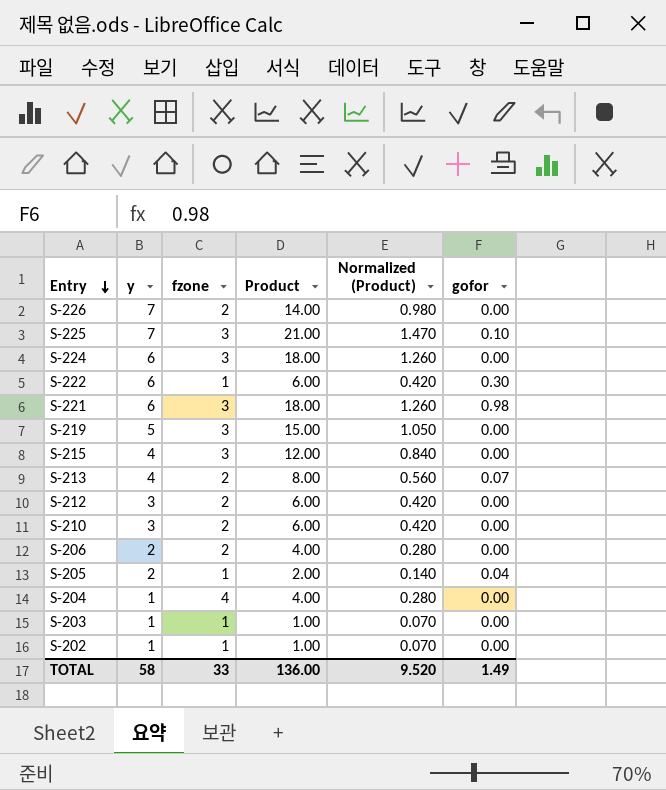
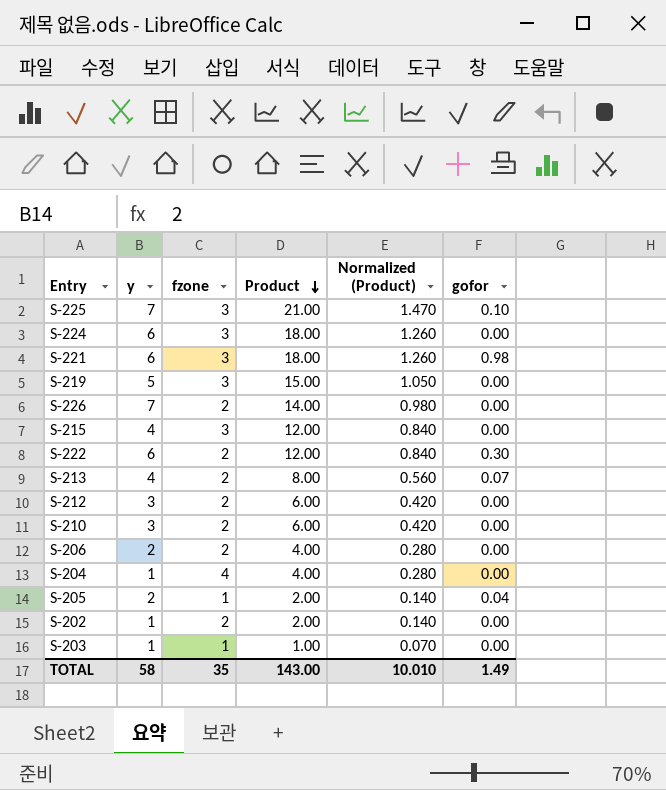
row order: Entry descending -> Product descending
S-222 | fzone: 1 -> 2
S-222 | Product: 6.00 -> 12.00
S-222 | Normalized (Product): 0.420 -> 0.840
S-202 | fzone: 1 -> 2
S-202 | Product: 1.00 -> 2.00
S-202 | Normalized (Product): 0.070 -> 0.140
TOTAL | fzone: 33 -> 35
TOTAL | Product: 136.00 -> 143.00
TOTAL | Normalized (Product): 9.520 -> 10.010

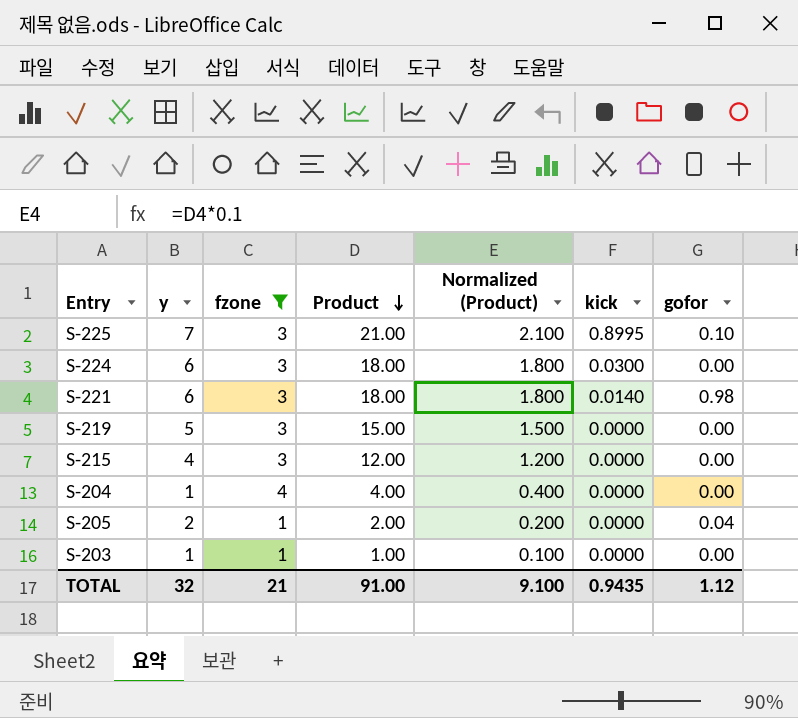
filter: none -> fzone != 2
column Normalized (Product) | formula: [Product] * 0.07 -> [Product] * 0.1
column kick | position: none -> 6
TOTAL | y: 58 -> 32
TOTAL | fzone: 35 -> 21
TOTAL | Product: 143.00 -> 91.00
TOTAL | Normalized (Product): 10.010 -> 9.100
TOTAL | gofor: 1.49 -> 1.12

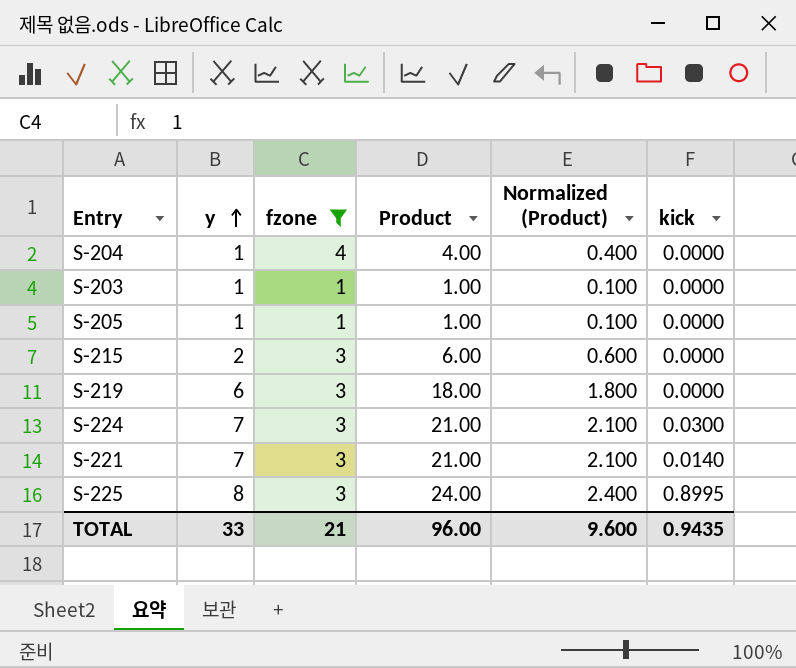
row order: Product descending -> y ascending
column gofor | position: 7 -> none
S-205 | y: 2 -> 1
S-205 | Product: 2.00 -> 1.00
S-205 | Normalized (Product): 0.200 -> 0.100
S-215 | y: 4 -> 2
S-215 | Product: 12.00 -> 6.00
S-215 | Normalized (Product): 1.200 -> 0.600
S-219 | y: 5 -> 6
S-219 | Product: 15.00 -> 18.00
S-219 | Normalized (Product): 1.500 -> 1.800
S-224 | y: 6 -> 7
S-224 | Product: 18.00 -> 21.00
S-224 | Normalized (Product): 1.800 -> 2.100
S-221 | y: 6 -> 7
S-221 | Product: 18.00 -> 21.00
S-221 | Normalized (Product): 1.800 -> 2.100
S-225 | y: 7 -> 8
S-225 | Product: 21.00 -> 24.00
S-225 | Normalized (Product): 2.100 -> 2.400
TOTAL | y: 32 -> 33
TOTAL | Product: 91.00 -> 96.00
TOTAL | Normalized (Product): 9.100 -> 9.600

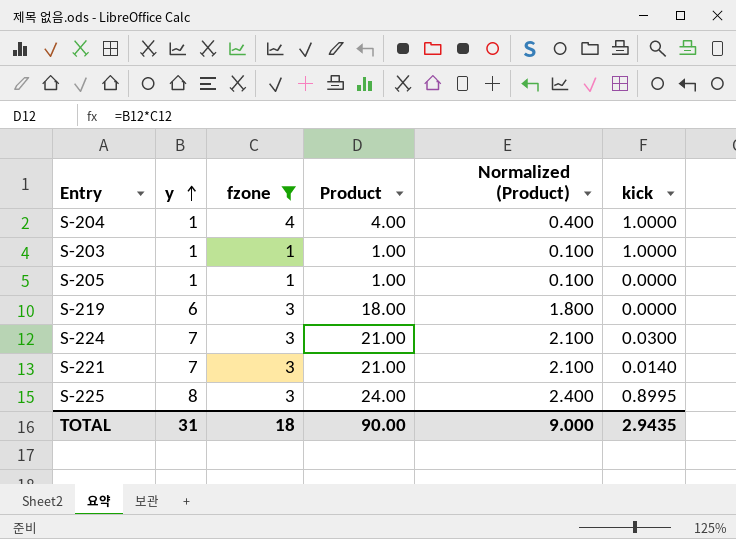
row S-215: 2 | 3 | 6.00 | 0.600 | 0.0000 -> none
S-204 | kick: 0.0000 -> 1.0000
S-203 | kick: 0.0000 -> 1.0000
TOTAL | y: 33 -> 31
TOTAL | fzone: 21 -> 18
TOTAL | Product: 96.00 -> 90.00
TOTAL | Normalized (Product): 9.600 -> 9.000
TOTAL | kick: 0.9435 -> 2.9435

